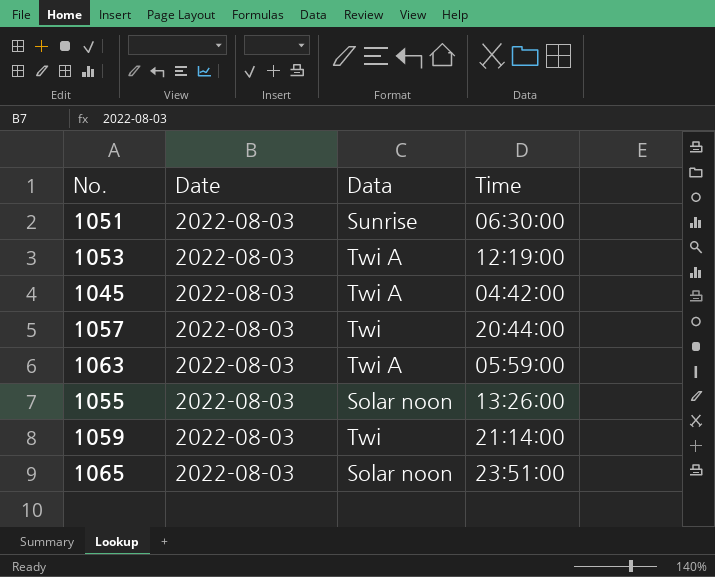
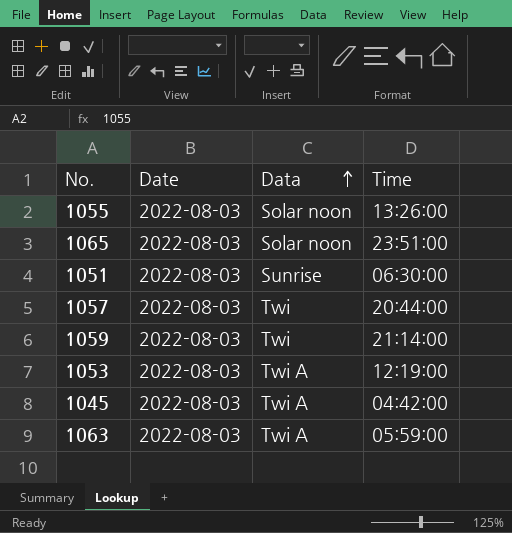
row order: none -> Data ascending

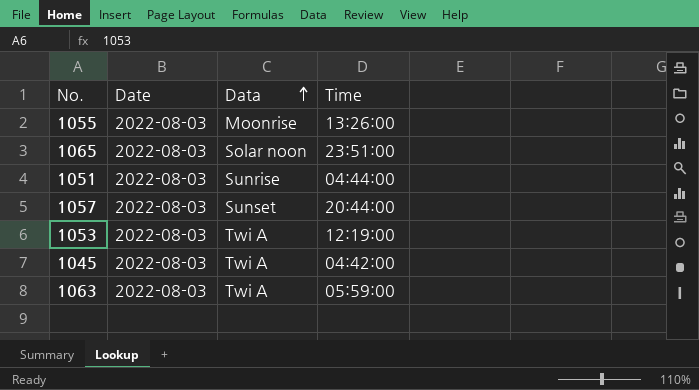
row 1059: 2022-08-03 | Twi | 21:14:00 -> none
1055 | Data: Solar noon -> Moonrise
1051 | Time: 06:30:00 -> 04:44:00
1057 | Data: Twi -> Sunset

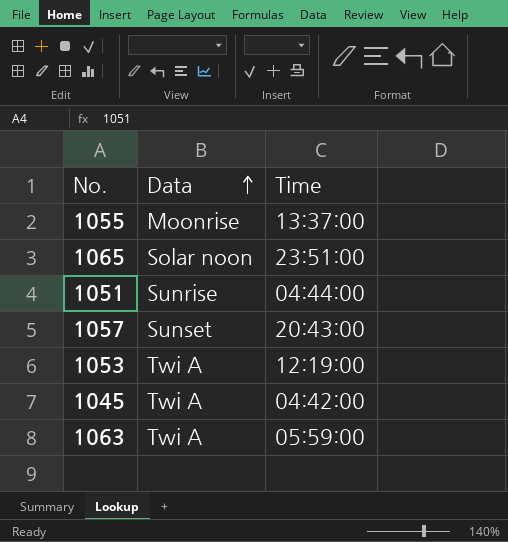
column Date | position: 2 -> none
1055 | Time: 13:26:00 -> 13:37:00
1057 | Time: 20:44:00 -> 20:43:00

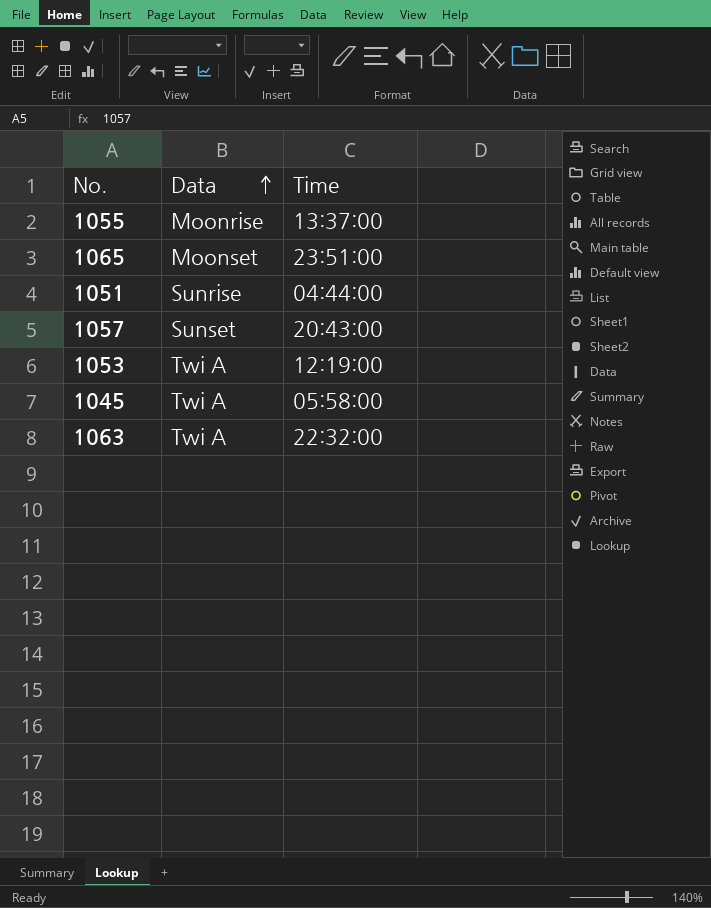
1065 | Data: Solar noon -> Moonset
1045 | Time: 04:42:00 -> 05:58:00
1063 | Time: 05:59:00 -> 22:32:00

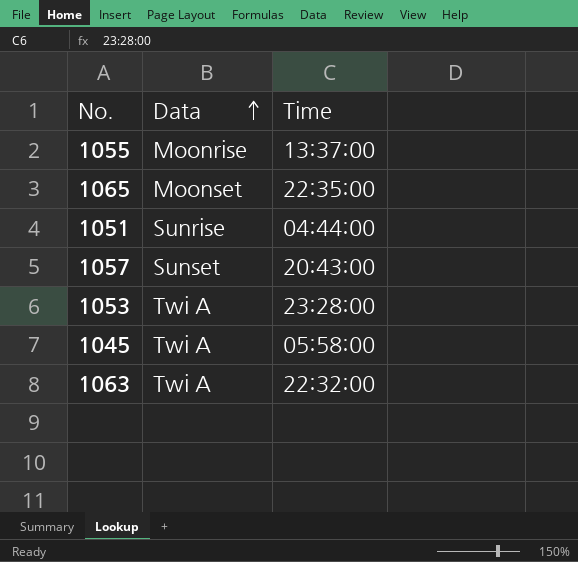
1065 | Time: 23:51:00 -> 22:35:00
1053 | Time: 12:19:00 -> 23:28:00

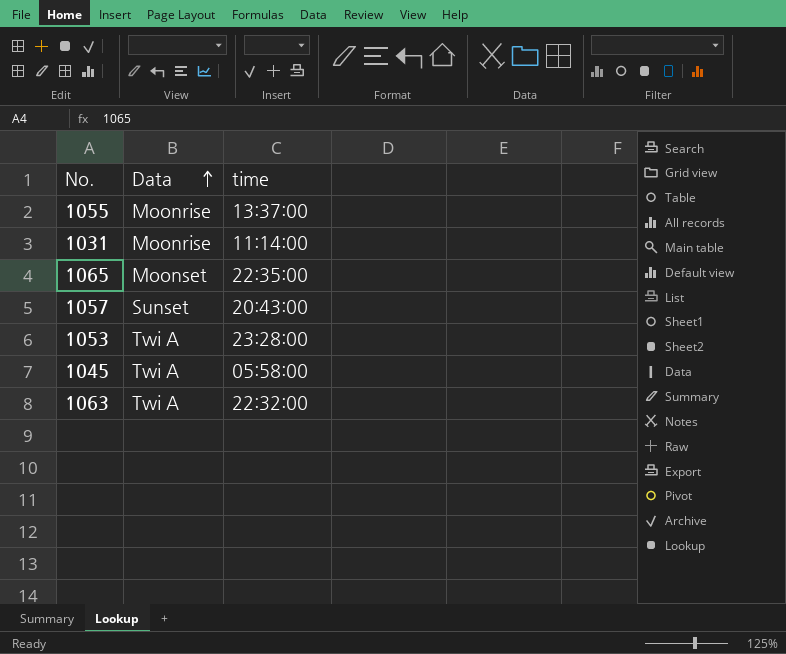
column name: Time -> time
row 1051: Sunrise | 04:44:00 -> none
row 1031: none -> Moonrise | 11:14:00

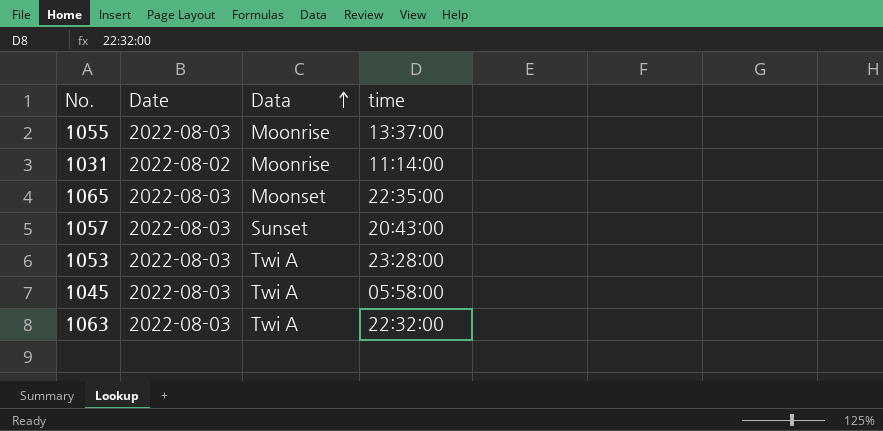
column Date | position: none -> 2

